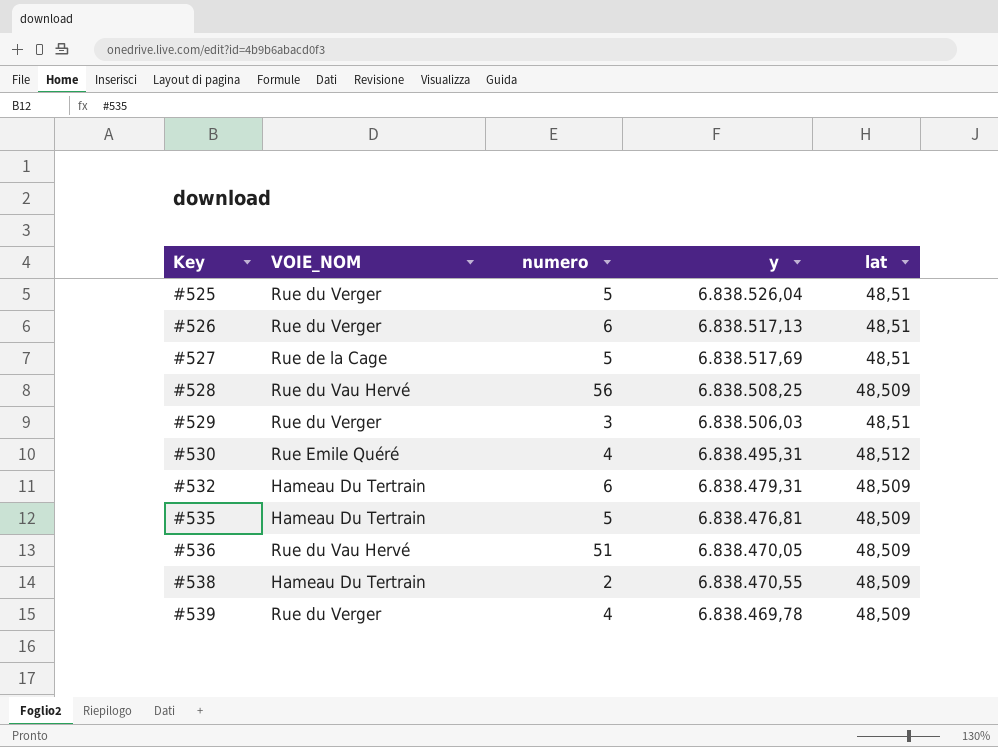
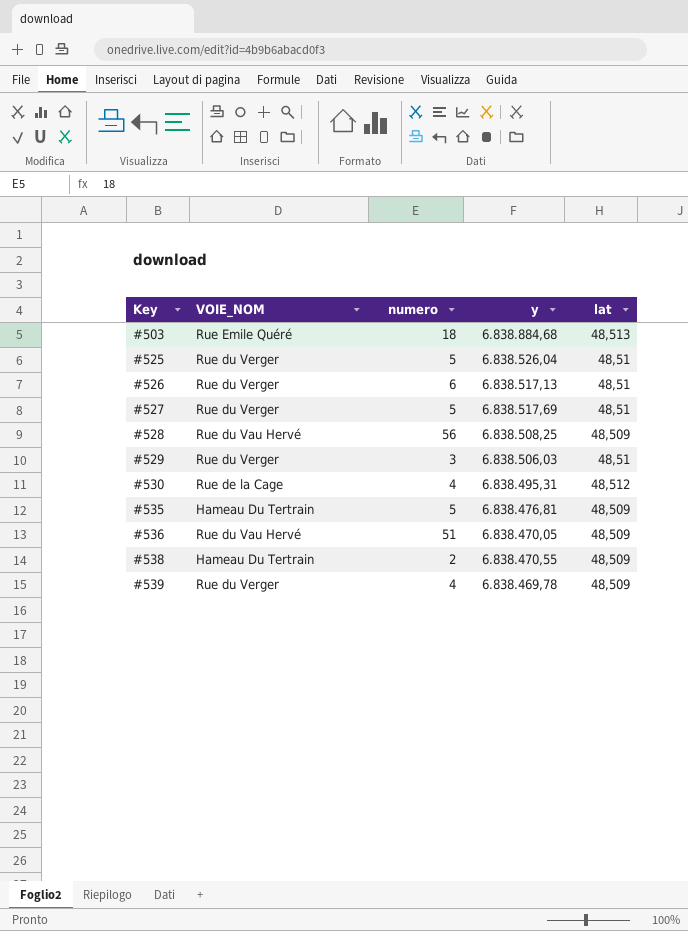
row #532: Hameau Du Tertrain | 6 | 6.838.479,31 | 48,509 -> none
row #503: none -> Rue Emile Quéré | 18 | 6.838.884,68 | 48,513
#527 | VOIE_NOM: Rue de la Cage -> Rue du Verger
#530 | VOIE_NOM: Rue Emile Quéré -> Rue de la Cage

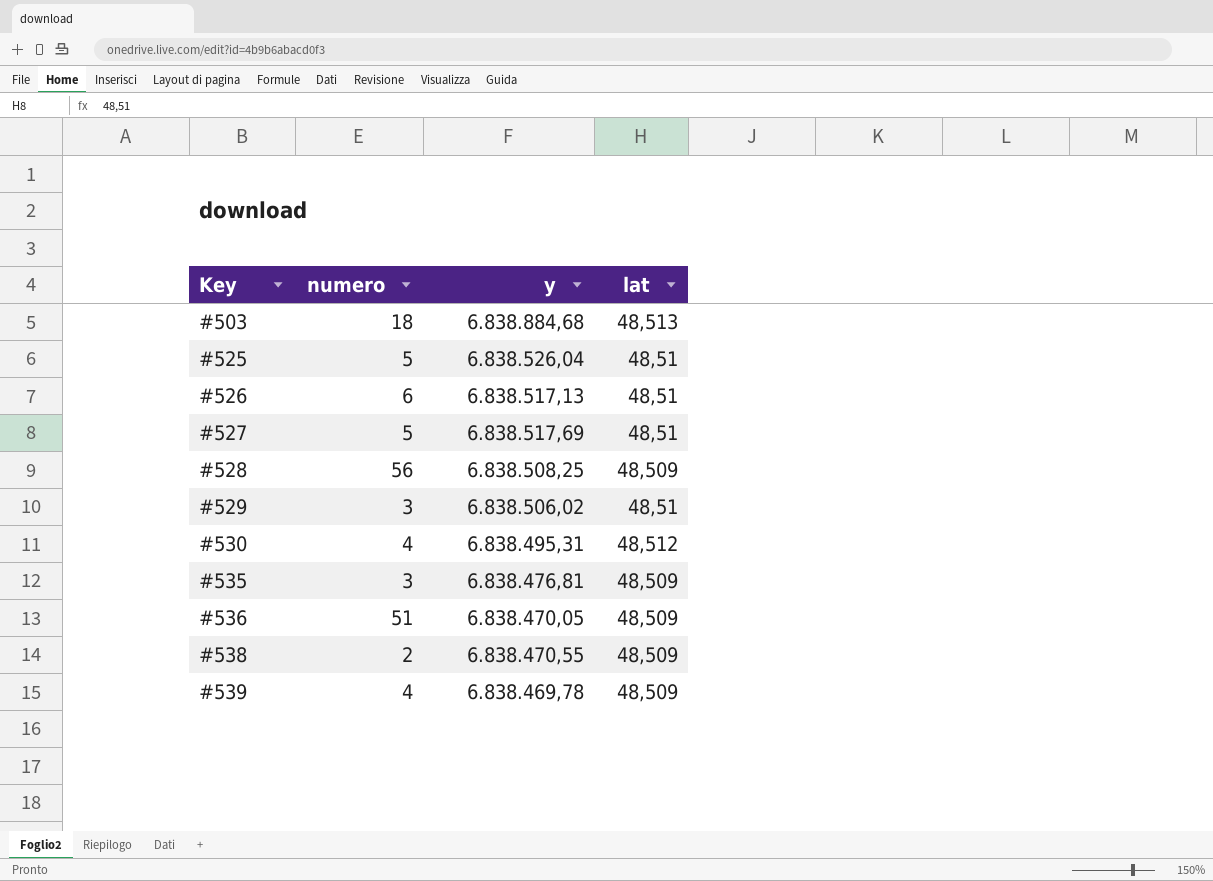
column VOIE_NOM | position: 2 -> none
#529 | y: 6.838.506,03 -> 6.838.506,02
#535 | numero: 5 -> 3

